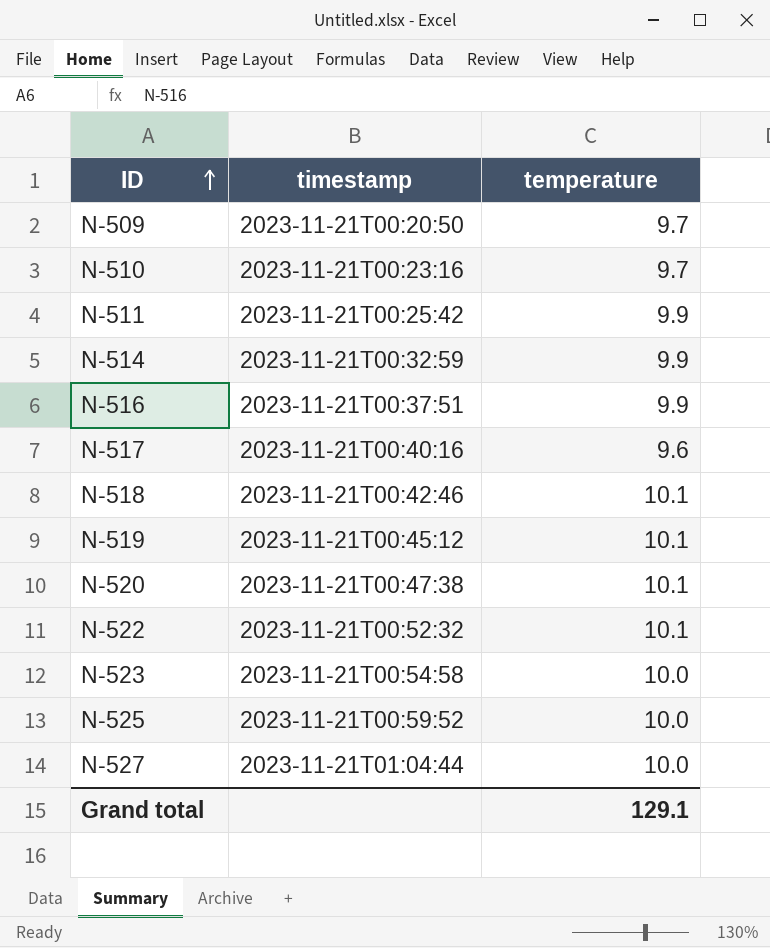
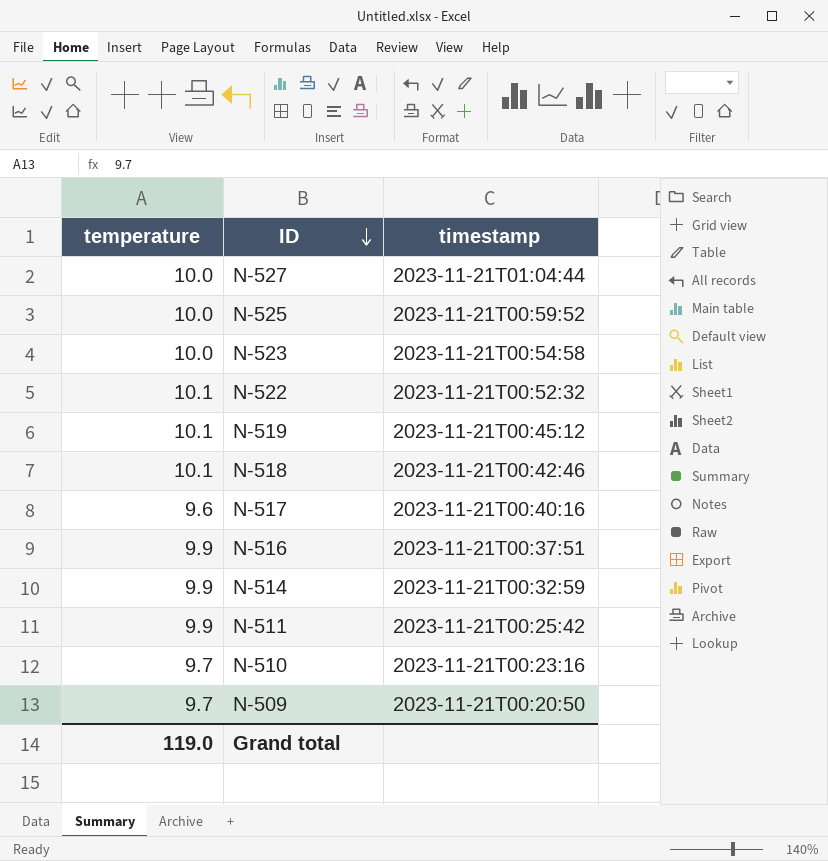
row order: ID ascending -> ID descending
column temperature | position: 3 -> 1
row N-520: 2023-11-21T00:47:38 | 10.1 -> none
Grand total | temperature: 129.1 -> 119.0

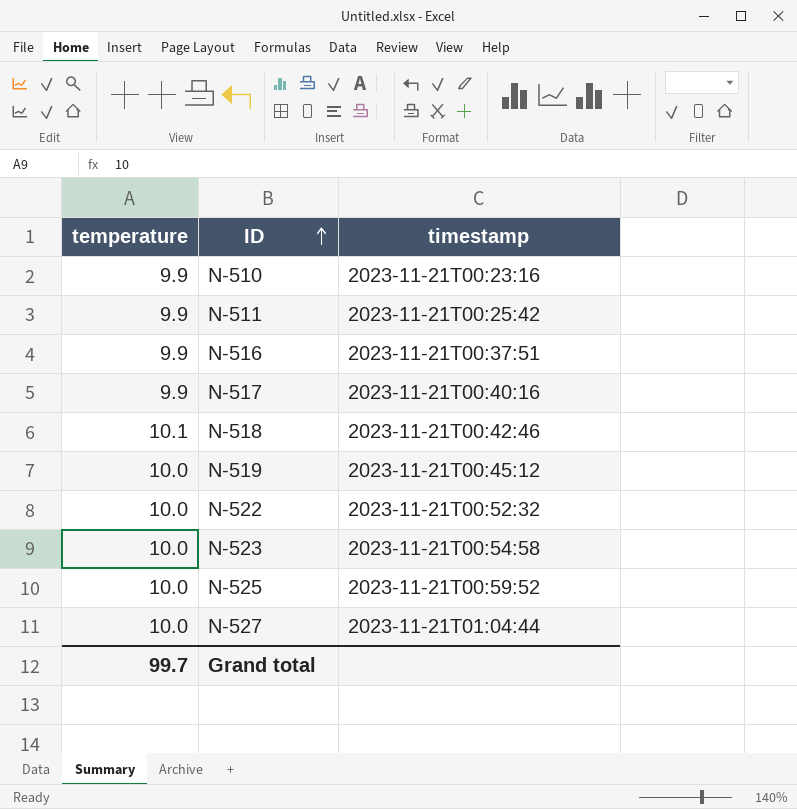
row order: ID descending -> ID ascending
row N-514: 9.9 | 2023-11-21T00:32:59 -> none
row N-509: 9.7 | 2023-11-21T00:20:50 -> none
N-510 | temperature: 9.7 -> 9.9
N-517 | temperature: 9.6 -> 9.9
N-519 | temperature: 10.1 -> 10.0
N-522 | temperature: 10.1 -> 10.0
Grand total | temperature: 119.0 -> 99.7

